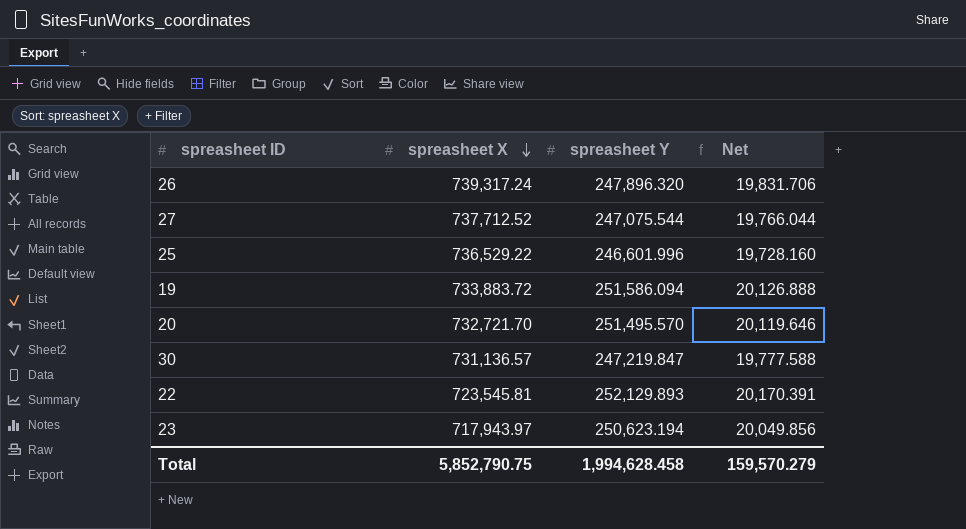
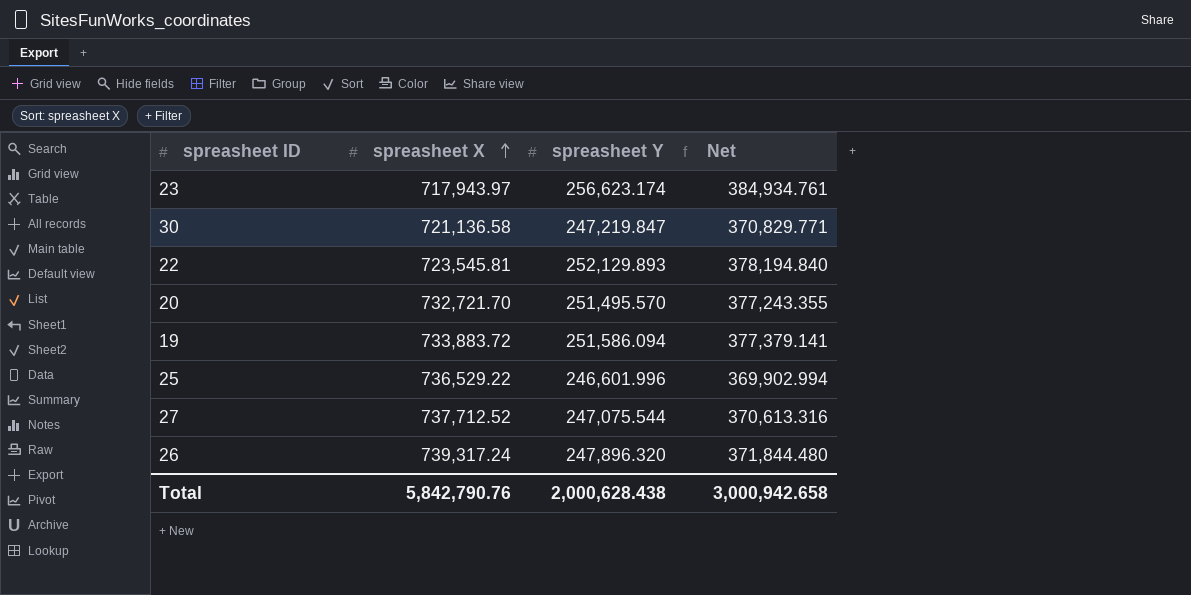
row order: spreasheet X descending -> spreasheet X ascending
column Net | formula: [spreasheet Y] * 0.08 -> [spreasheet Y] * 1.5
23 | spreasheet Y: 250,623.194 -> 256,623.174
30 | spreasheet X: 731,136.57 -> 721,136.58
Total | spreasheet X: 5,852,790.75 -> 5,842,790.76
Total | spreasheet Y: 1,994,628.458 -> 2,000,628.438
Total | Net: 159,570.279 -> 3,000,942.658

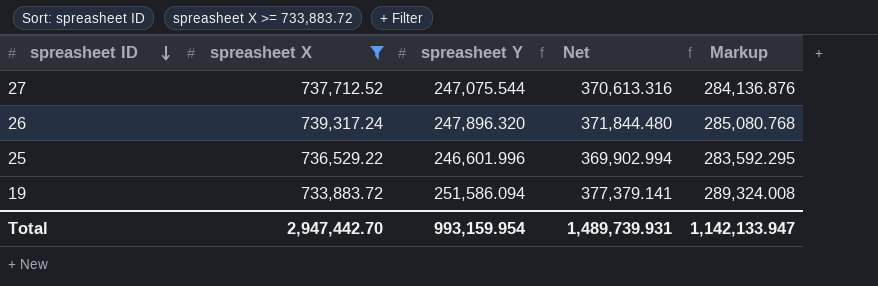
filter: none -> spreasheet X >= 733,883.72
row order: spreasheet X ascending -> spreasheet ID descending
column Markup | formula: none -> [spreasheet Y] * 1.15
Total | spreasheet X: 5,842,790.76 -> 2,947,442.70
Total | spreasheet Y: 2,000,628.438 -> 993,159.954
Total | Net: 3,000,942.658 -> 1,489,739.931

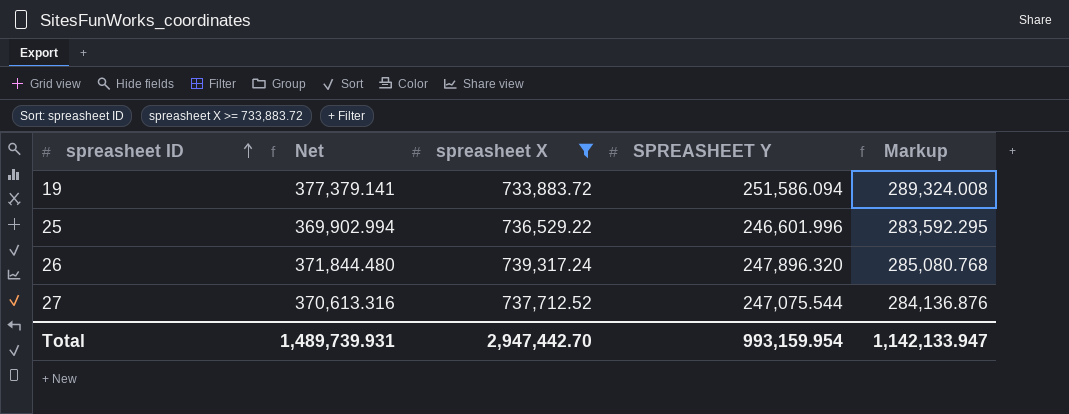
row order: spreasheet ID descending -> spreasheet ID ascending
column Net | position: 4 -> 2
column name: spreasheet Y -> SPREASHEET Y

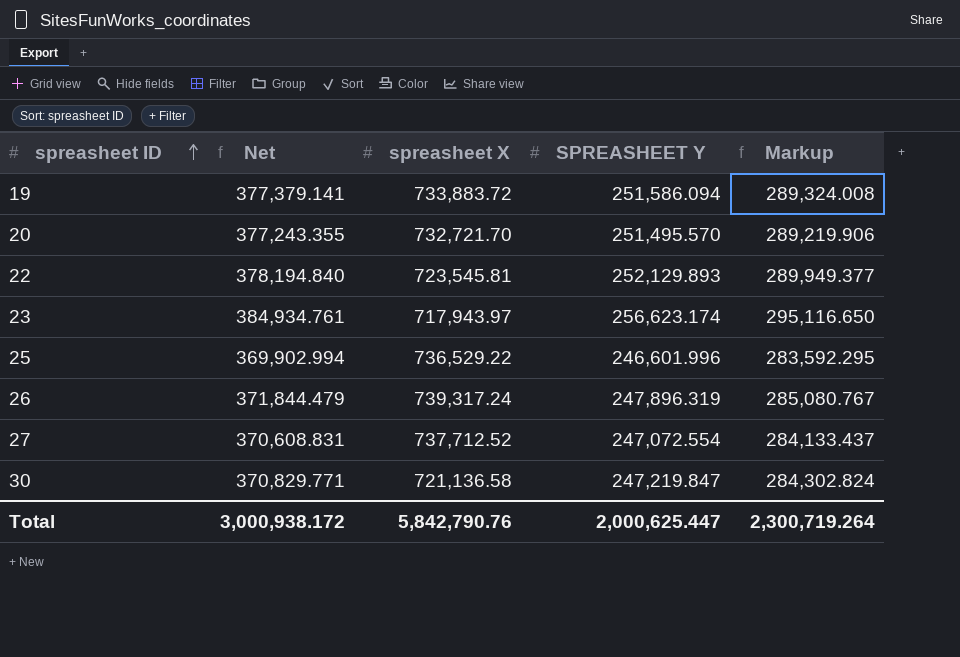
filter: spreasheet X >= 733,883.72 -> none
26 | Net: 371,844.480 -> 371,844.479
26 | SPREASHEET Y: 247,896.320 -> 247,896.319
26 | Markup: 285,080.768 -> 285,080.767
27 | Net: 370,613.316 -> 370,608.831
27 | SPREASHEET Y: 247,075.544 -> 247,072.554
27 | Markup: 284,136.876 -> 284,133.437
Total | Net: 1,489,739.931 -> 3,000,938.172
Total | spreasheet X: 2,947,442.70 -> 5,842,790.76
Total | SPREASHEET Y: 993,159.954 -> 2,000,625.447
Total | Markup: 1,142,133.947 -> 2,300,719.264

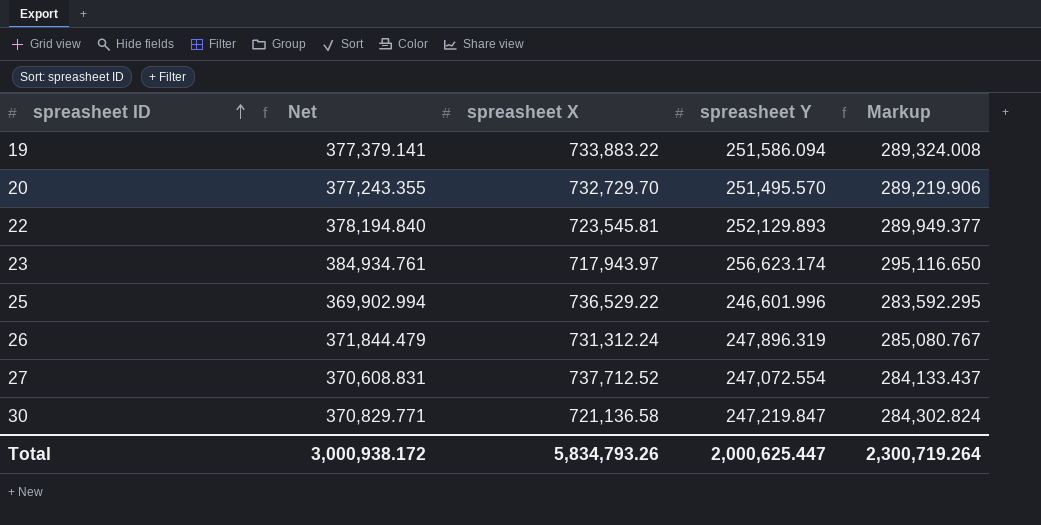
column name: SPREASHEET Y -> spreasheet Y
19 | spreasheet X: 733,883.72 -> 733,883.22
20 | spreasheet X: 732,721.70 -> 732,729.70
26 | spreasheet X: 739,317.24 -> 731,312.24
Total | spreasheet X: 5,842,790.76 -> 5,834,793.26

